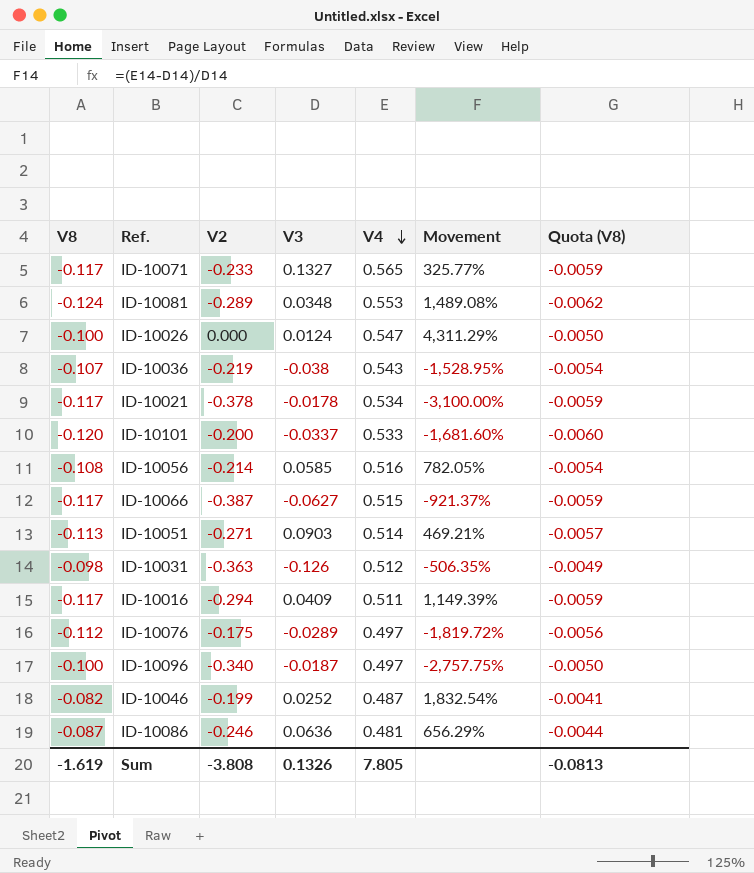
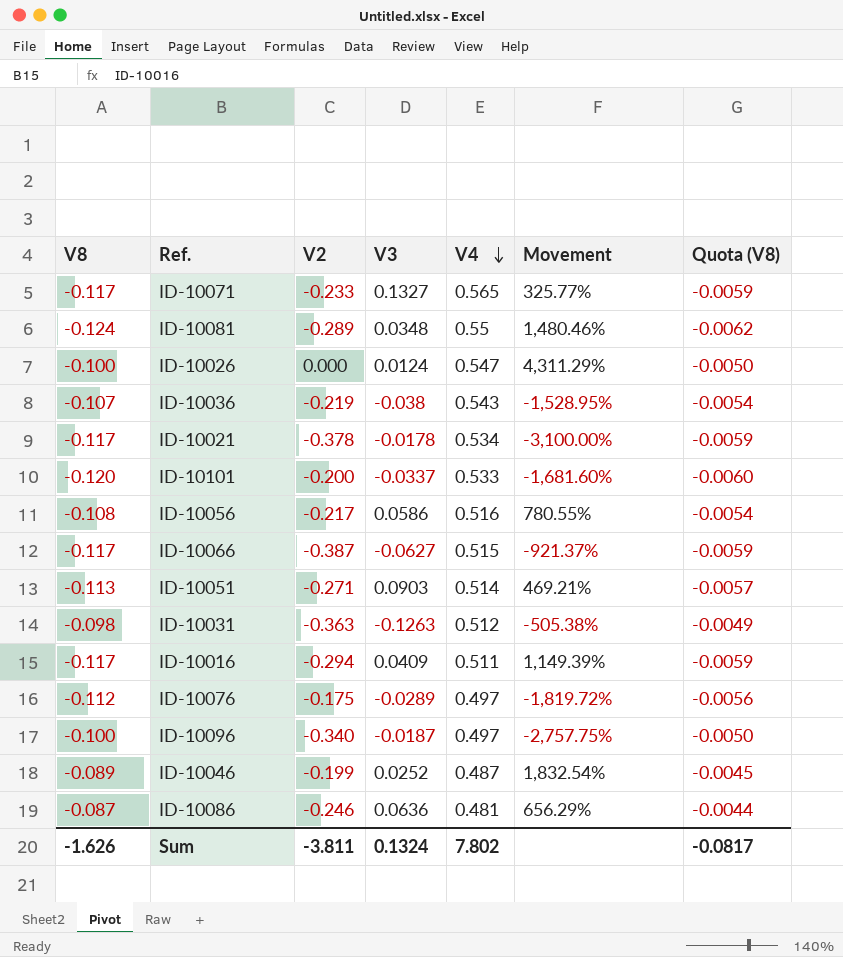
ID-10081 | V4: 0.553 -> 0.55
ID-10081 | Movement: 1,489.08% -> 1,480.46%
ID-10056 | V2: -0.214 -> -0.217
ID-10056 | V3: 0.0585 -> 0.0586
ID-10056 | Movement: 782.05% -> 780.55%
ID-10031 | V3: -0.126 -> -0.1263
ID-10031 | Movement: -506.35% -> -505.38%
ID-10046 | V8: -0.082 -> -0.089
ID-10046 | Quota (V8): -0.0041 -> -0.0045
Sum | V8: -1.619 -> -1.626
Sum | V2: -3.808 -> -3.811
Sum | V3: 0.1326 -> 0.1324
Sum | V4: 7.805 -> 7.802
Sum | Quota (V8): -0.0813 -> -0.0817

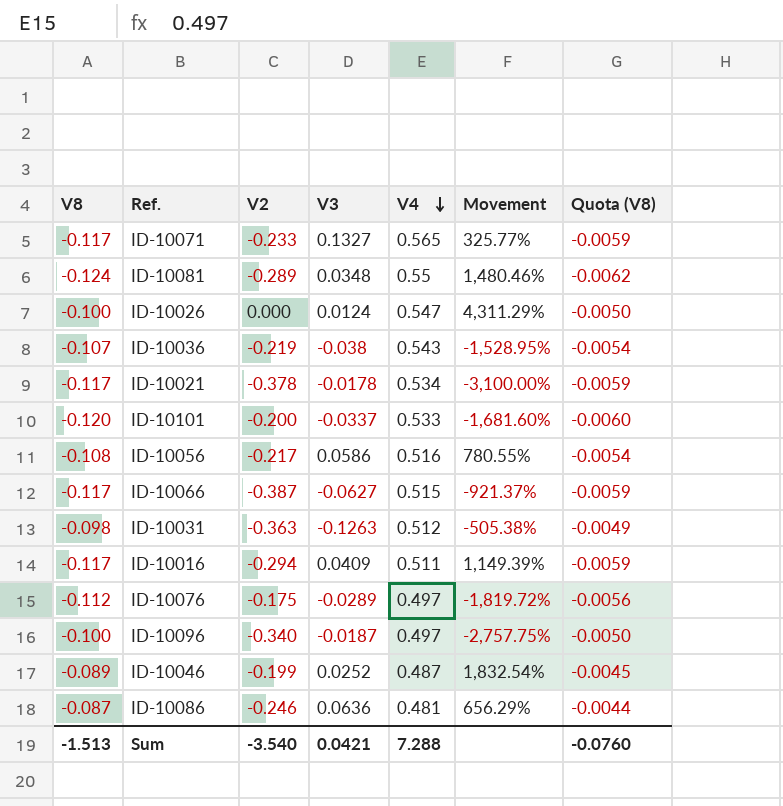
row ID-10051: -0.113 | -0.271 | 0.0903 | 0.514 | 469.21% | -0.0057 -> none
Sum | V8: -1.626 -> -1.513
Sum | V2: -3.811 -> -3.540
Sum | V3: 0.1324 -> 0.0421
Sum | V4: 7.802 -> 7.288
Sum | Quota (V8): -0.0817 -> -0.0760

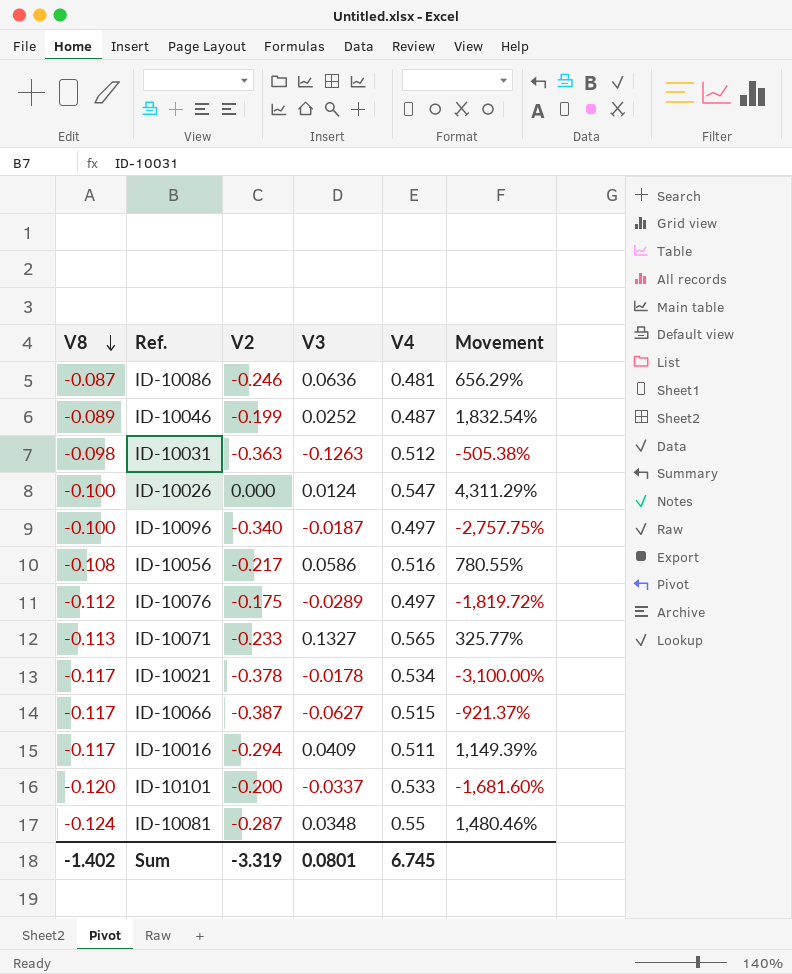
row order: V4 descending -> V8 descending
column Quota (V8) | formula: [V8] * 0.05 -> none
row ID-10036: -0.107 | -0.219 | -0.038 | 0.543 | -1,528.95% | -0.0054 -> none
ID-10071 | V8: -0.117 -> -0.113
ID-10081 | V2: -0.289 -> -0.287
Sum | V8: -1.513 -> -1.402
Sum | V2: -3.540 -> -3.319
Sum | V3: 0.0421 -> 0.0801
Sum | V4: 7.288 -> 6.745

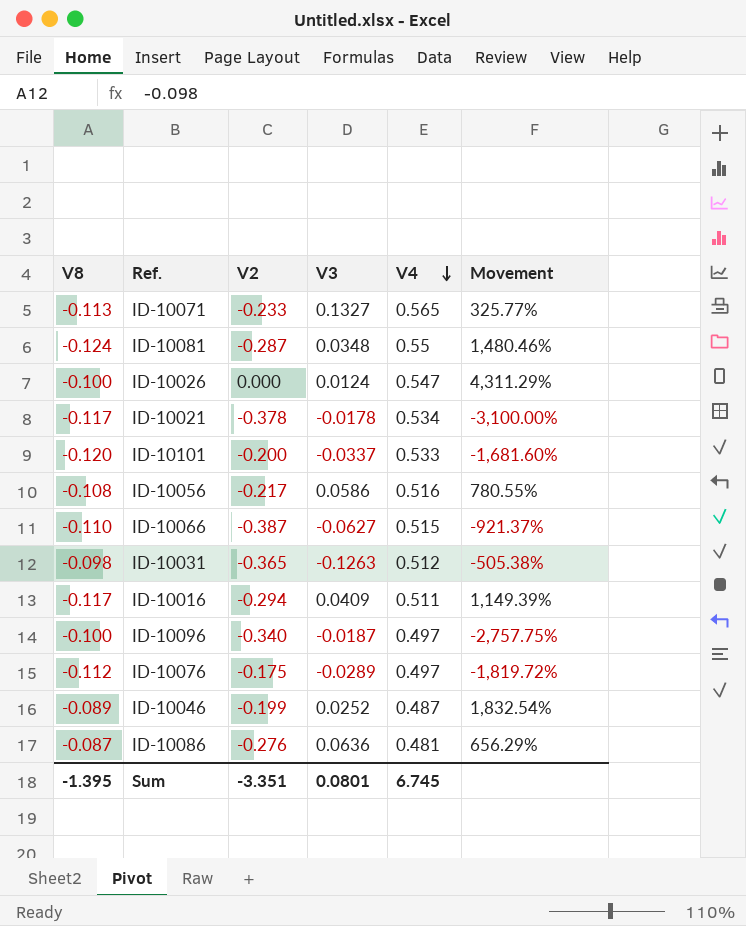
row order: V8 descending -> V4 descending
ID-10066 | V8: -0.117 -> -0.110
ID-10031 | V2: -0.363 -> -0.365
ID-10086 | V2: -0.246 -> -0.276
Sum | V8: -1.402 -> -1.395
Sum | V2: -3.319 -> -3.351

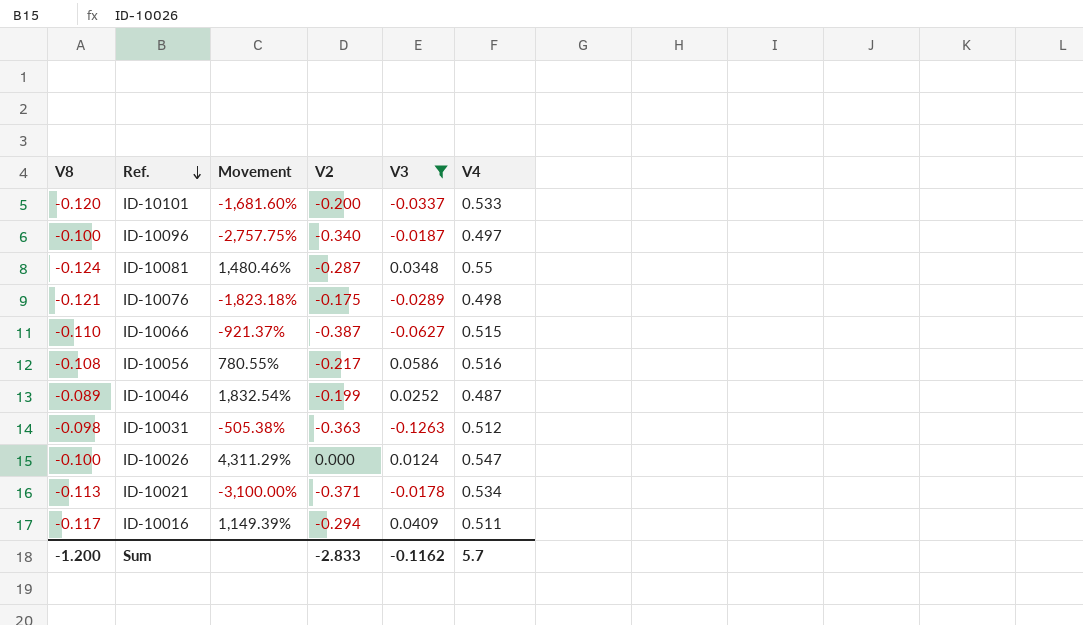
filter: none -> V3 <= 0.0586
row order: V4 descending -> Ref. descending
column Movement | position: 6 -> 3
ID-10076 | V8: -0.112 -> -0.121
ID-10076 | Movement: -1,819.72% -> -1,823.18%
ID-10076 | V4: 0.497 -> 0.498
ID-10031 | V2: -0.365 -> -0.363
ID-10021 | V8: -0.117 -> -0.113
ID-10021 | V2: -0.378 -> -0.371
Sum | V8: -1.395 -> -1.200
Sum | V2: -3.351 -> -2.833
Sum | V3: 0.0801 -> -0.1162
Sum | V4: 6.745 -> 5.7

